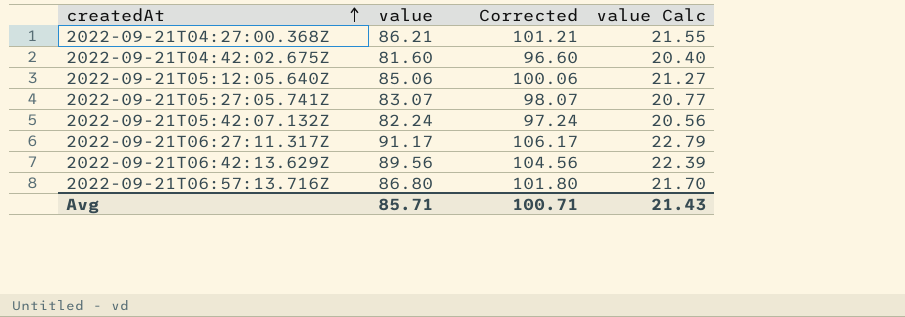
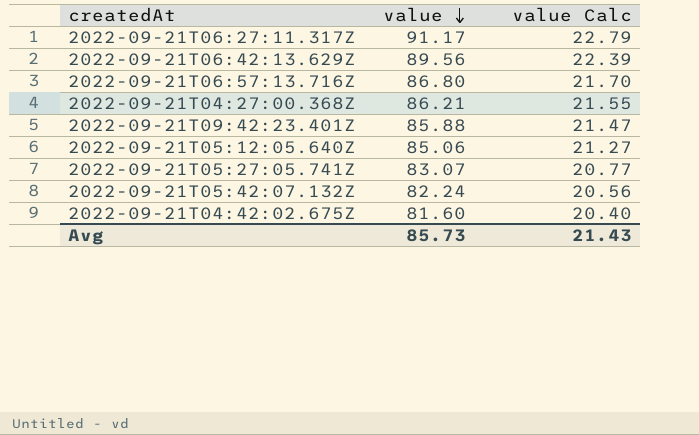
row order: createdAt ascending -> value descending
column Corrected | formula: [value] + 15 -> none
row 2022-09-21T09:42:23.401Z: none -> 85.88 | 21.47
Avg | value: 85.71 -> 85.73

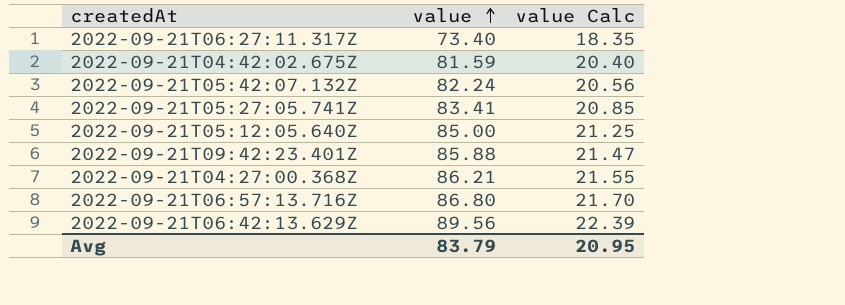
row order: value descending -> value ascending
2022-09-21T06:27:11.317Z | value: 91.17 -> 73.40
2022-09-21T06:27:11.317Z | value Calc: 22.79 -> 18.35
2022-09-21T04:42:02.675Z | value: 81.60 -> 81.59
2022-09-21T05:27:05.741Z | value: 83.07 -> 83.41
2022-09-21T05:27:05.741Z | value Calc: 20.77 -> 20.85
2022-09-21T05:12:05.640Z | value: 85.06 -> 85.00
2022-09-21T05:12:05.640Z | value Calc: 21.27 -> 21.25
Avg | value: 85.73 -> 83.79
Avg | value Calc: 21.43 -> 20.95

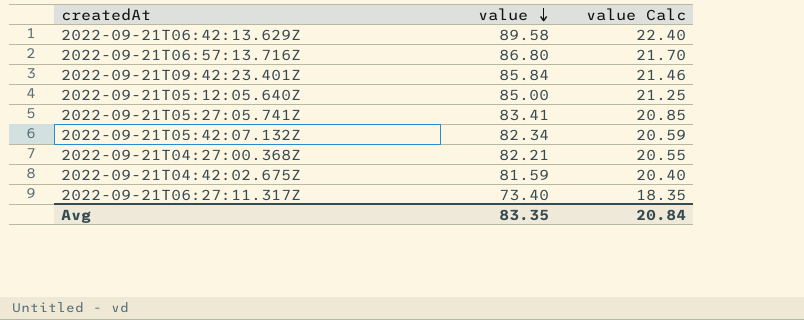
row order: value ascending -> value descending
2022-09-21T06:42:13.629Z | value: 89.56 -> 89.58
2022-09-21T06:42:13.629Z | value Calc: 22.39 -> 22.40
2022-09-21T09:42:23.401Z | value: 85.88 -> 85.84
2022-09-21T09:42:23.401Z | value Calc: 21.47 -> 21.46
2022-09-21T05:42:07.132Z | value: 82.24 -> 82.34
2022-09-21T05:42:07.132Z | value Calc: 20.56 -> 20.59
2022-09-21T04:27:00.368Z | value: 86.21 -> 82.21
2022-09-21T04:27:00.368Z | value Calc: 21.55 -> 20.55
Avg | value: 83.79 -> 83.35
Avg | value Calc: 20.95 -> 20.84

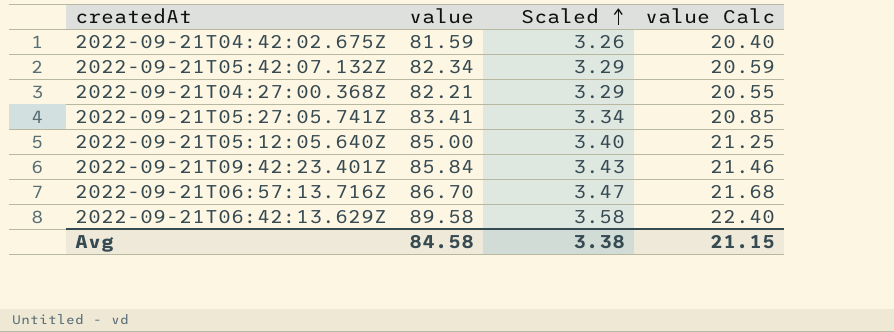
row order: value descending -> Scaled ascending
column Scaled | formula: none -> [value] * 0.04
row 2022-09-21T06:27:11.317Z: 73.40 | 18.35 -> none
2022-09-21T06:57:13.716Z | value: 86.80 -> 86.70
2022-09-21T06:57:13.716Z | value Calc: 21.70 -> 21.68
Avg | value: 83.35 -> 84.58
Avg | value Calc: 20.84 -> 21.15

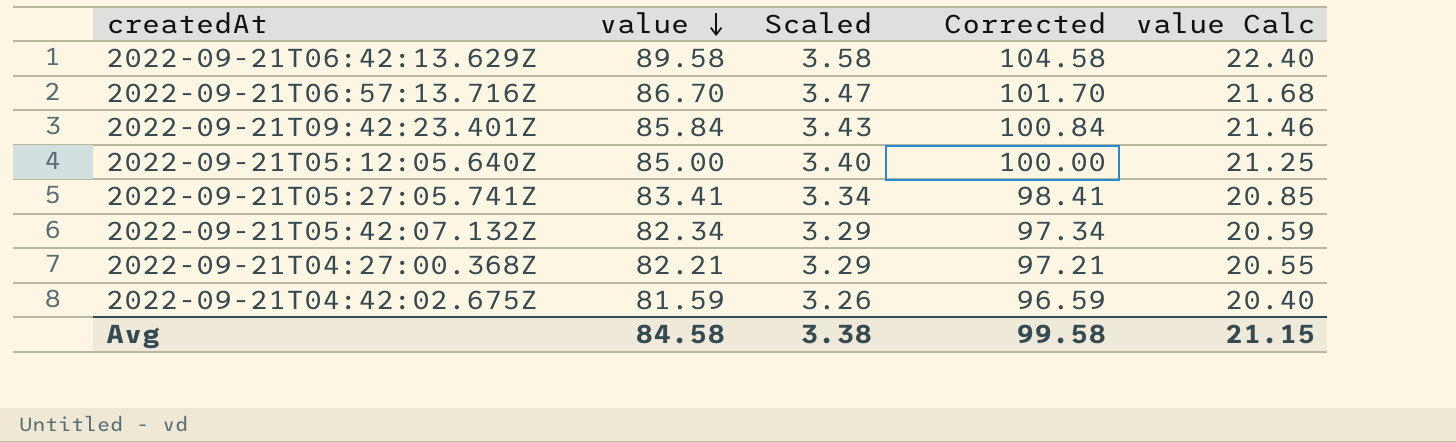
row order: Scaled ascending -> value descending
column Corrected | formula: none -> [value] + 15

